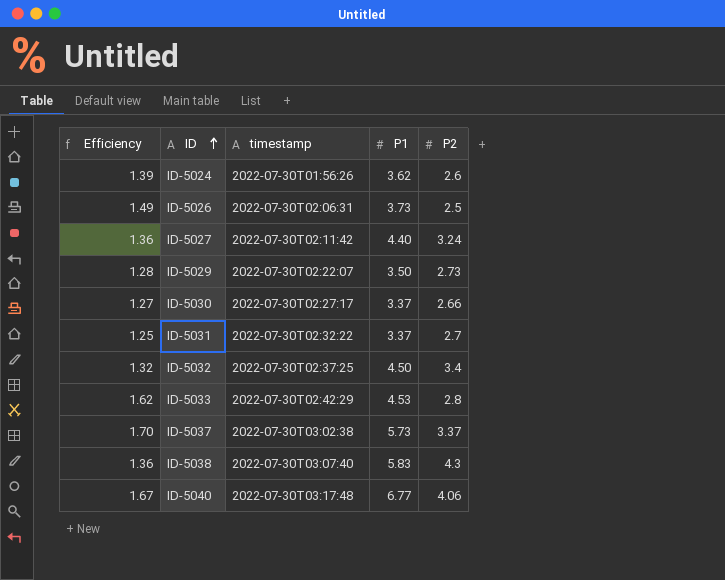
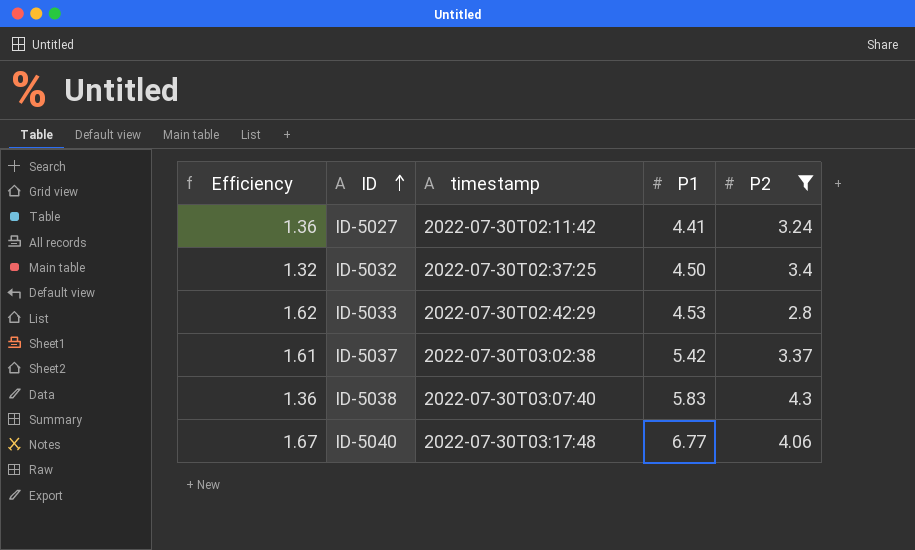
filter: none -> P2 >= 2.8
ID-5027 | P1: 4.40 -> 4.41
ID-5037 | Efficiency: 1.70 -> 1.61
ID-5037 | P1: 5.73 -> 5.42

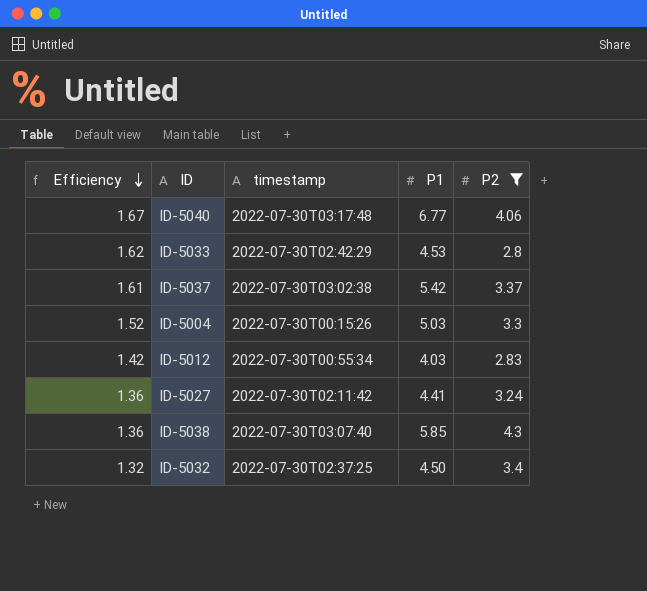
row order: ID ascending -> Efficiency descending
row ID-5004: none -> 1.52 | 2022-07-30T00:15:26 | 5.03 | 3.3
row ID-5012: none -> 1.42 | 2022-07-30T00:55:34 | 4.03 | 2.83
ID-5038 | P1: 5.83 -> 5.85

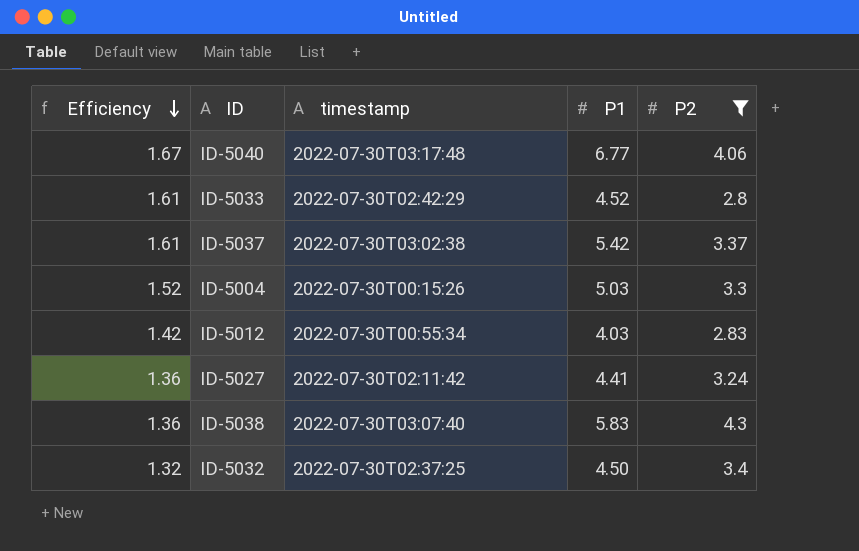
ID-5033 | Efficiency: 1.62 -> 1.61
ID-5033 | P1: 4.53 -> 4.52
ID-5038 | P1: 5.85 -> 5.83

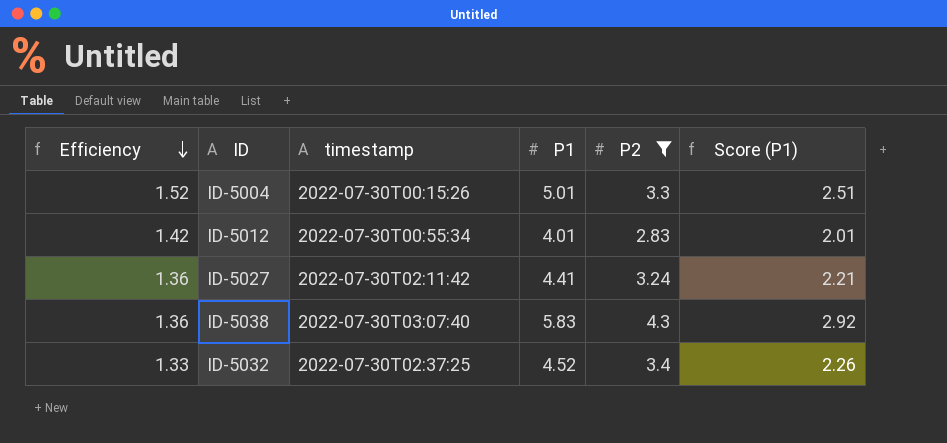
column Score (P1) | formula: none -> [P1] * 0.5
row ID-5040: 1.67 | 2022-07-30T03:17:48 | 6.77 | 4.06 -> none
row ID-5033: 1.61 | 2022-07-30T02:42:29 | 4.52 | 2.8 -> none
row ID-5037: 1.61 | 2022-07-30T03:02:38 | 5.42 | 3.37 -> none
ID-5004 | P1: 5.03 -> 5.01
ID-5012 | P1: 4.03 -> 4.01
ID-5032 | Efficiency: 1.32 -> 1.33
ID-5032 | P1: 4.50 -> 4.52

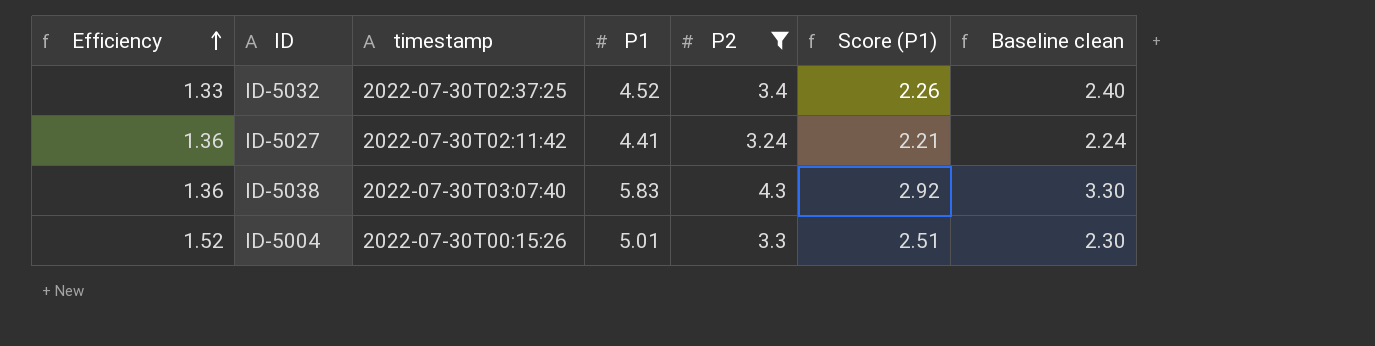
row order: Efficiency descending -> Efficiency ascending
column Baseline clean | formula: none -> [P2] - 1
row ID-5012: 1.42 | 2022-07-30T00:55:34 | 4.01 | 2.83 | 2.01 -> none

